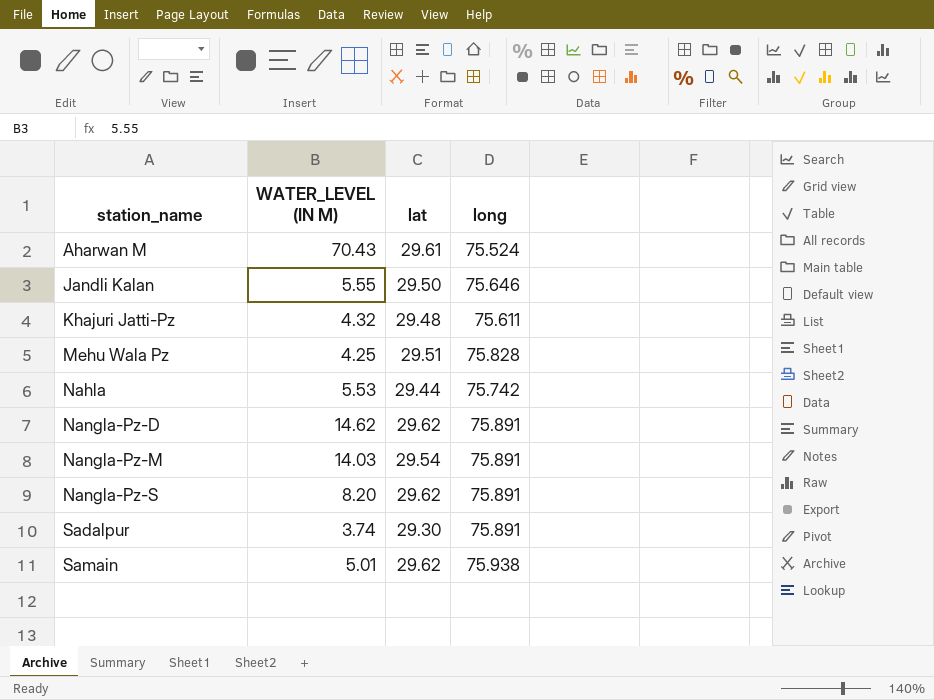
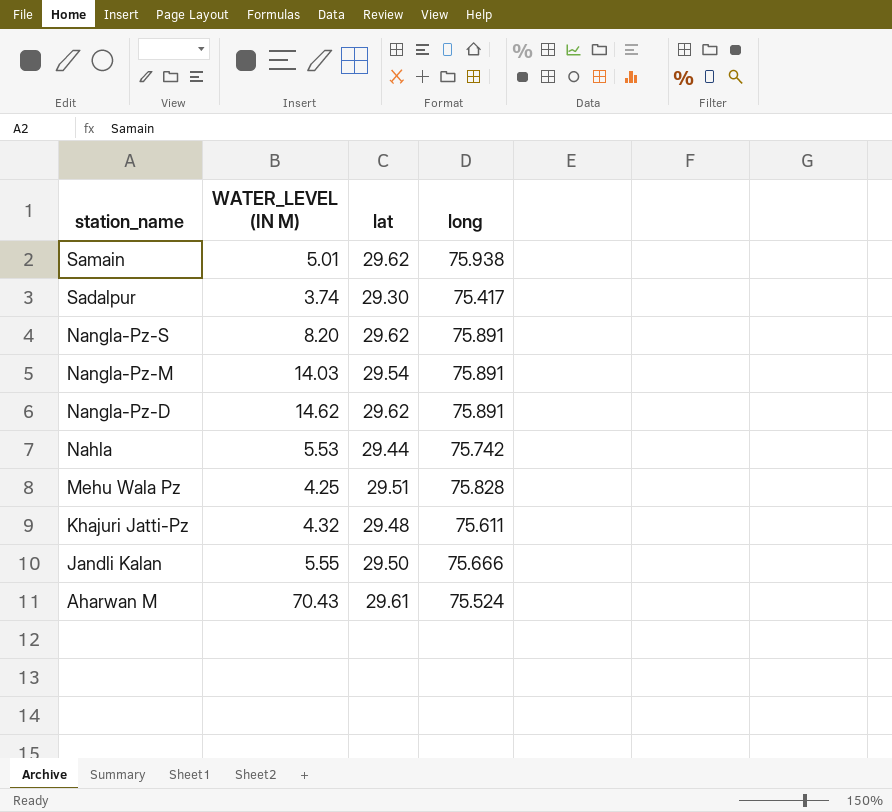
row order: station_name ascending -> station_name descending
Sadalpur | long: 75.891 -> 75.417
Jandli Kalan | long: 75.646 -> 75.666

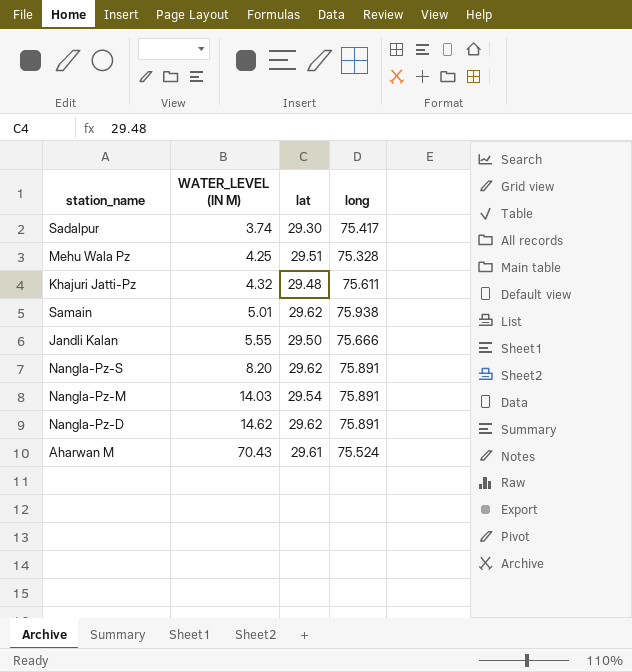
row order: station_name descending -> WATER_LEVEL (IN M) ascending
row Nahla: 5.53 | 29.44 | 75.742 -> none
Mehu Wala Pz | long: 75.828 -> 75.328

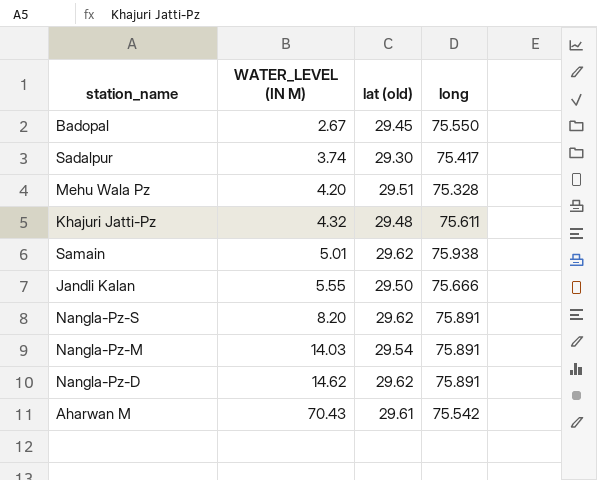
column name: lat -> lat (old)
row Badopal: none -> 2.67 | 29.45 | 75.550
Mehu Wala Pz | WATER_LEVEL (IN M): 4.25 -> 4.20
Aharwan M | long: 75.524 -> 75.542

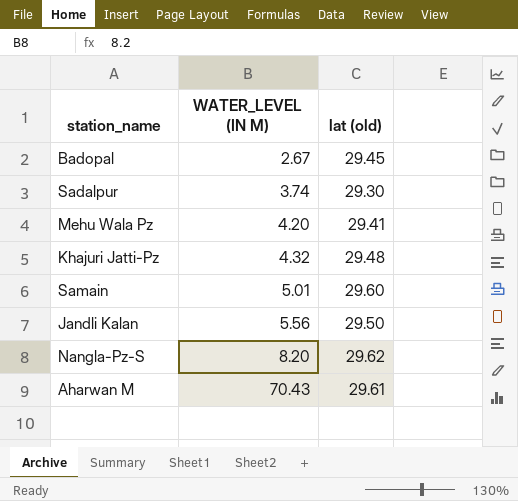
column long | position: 4 -> none
row Nangla-Pz-M: 14.03 | 29.54 | 75.891 -> none
row Nangla-Pz-D: 14.62 | 29.62 | 75.891 -> none
Mehu Wala Pz | lat (old): 29.51 -> 29.41
Samain | lat (old): 29.62 -> 29.60
Jandli Kalan | WATER_LEVEL (IN M): 5.55 -> 5.56

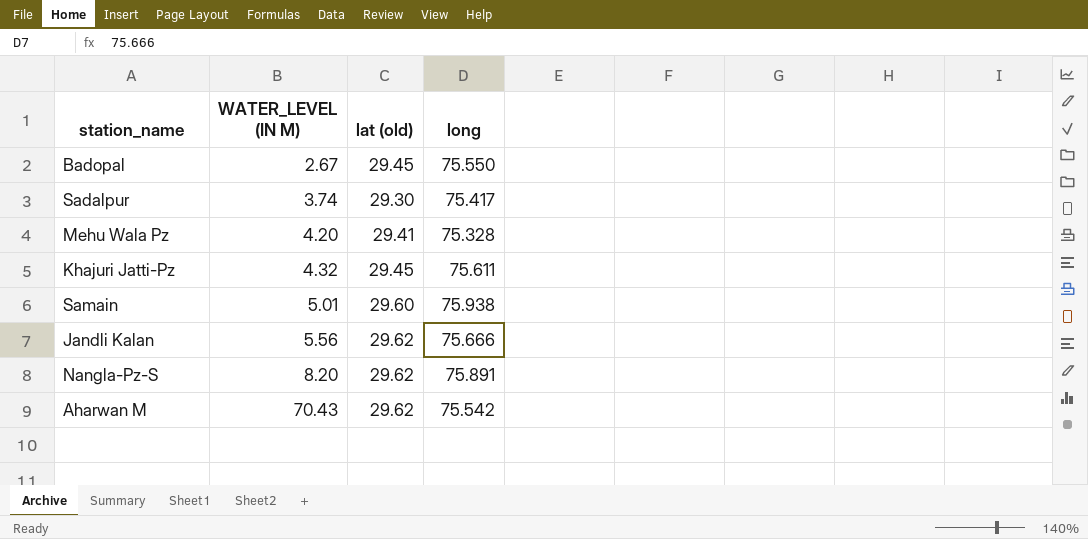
column long | position: none -> 4
Khajuri Jatti-Pz | lat (old): 29.48 -> 29.45
Jandli Kalan | lat (old): 29.50 -> 29.62
Aharwan M | lat (old): 29.61 -> 29.62

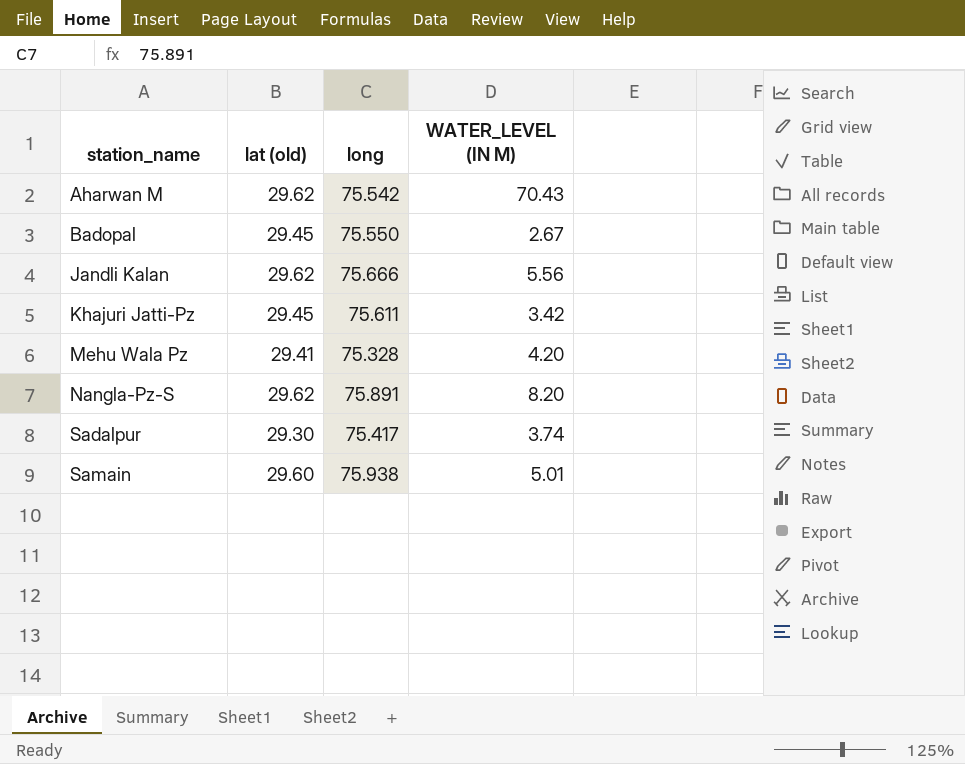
row order: WATER_LEVEL (IN M) ascending -> station_name ascending
column WATER_LEVEL (IN M) | position: 2 -> 4
Khajuri Jatti-Pz | WATER_LEVEL (IN M): 4.32 -> 3.42

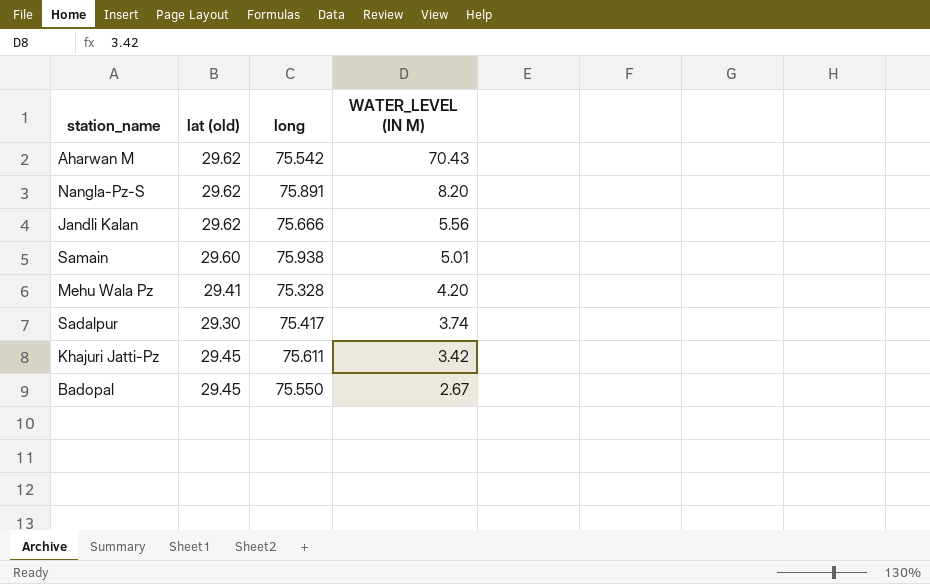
row order: station_name ascending -> WATER_LEVEL (IN M) descending

